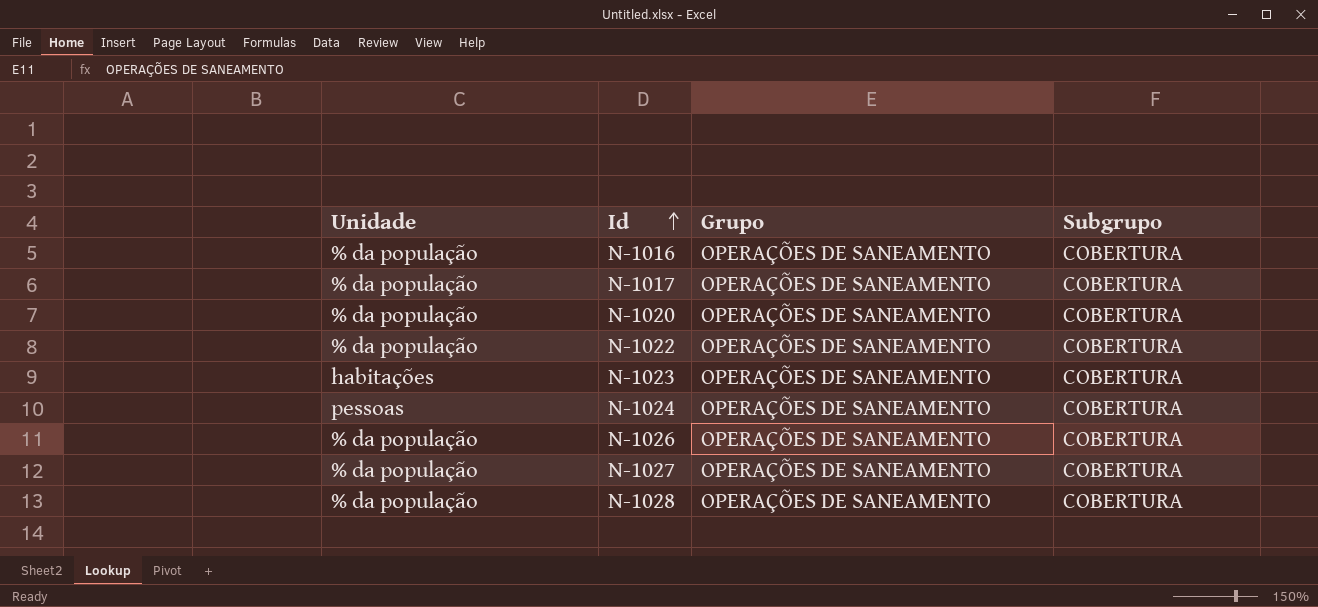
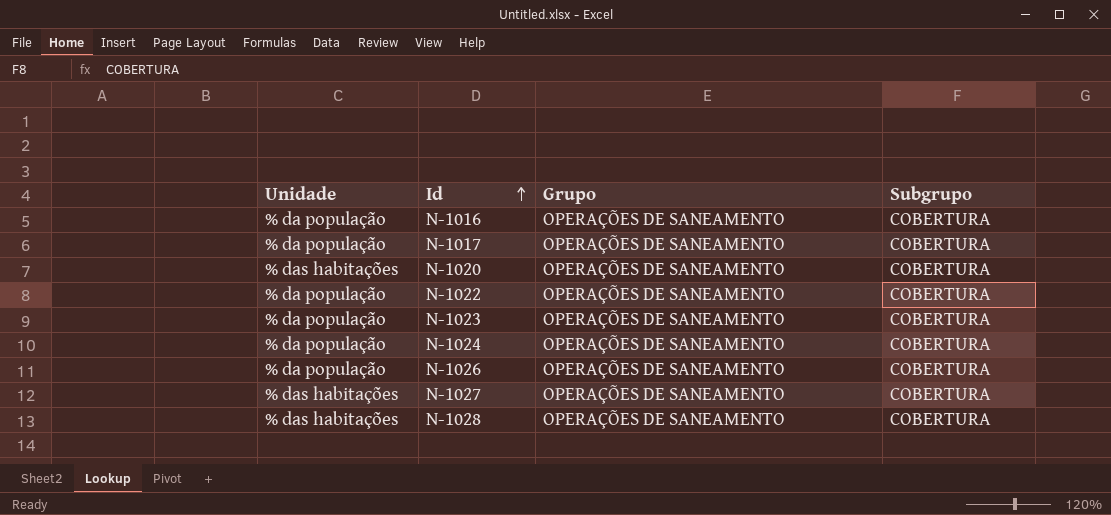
N-1020 | Unidade: % da população -> % das habitações
N-1023 | Unidade: habitações -> % da população
N-1024 | Unidade: pessoas -> % da população
N-1027 | Unidade: % da população -> % das habitações
N-1028 | Unidade: % da população -> % das habitações

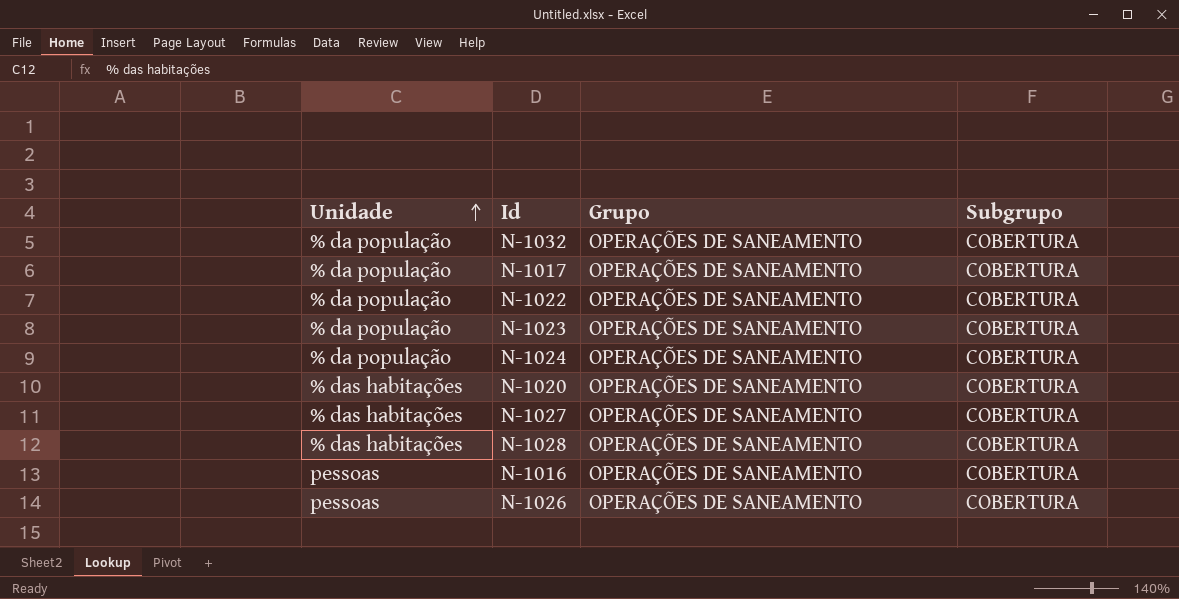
row order: Id ascending -> Unidade ascending
row N-1032: none -> % da população | OPERAÇÕES DE SANEAMENTO | COBERTURA
N-1016 | Unidade: % da população -> pessoas
N-1026 | Unidade: % da população -> pessoas

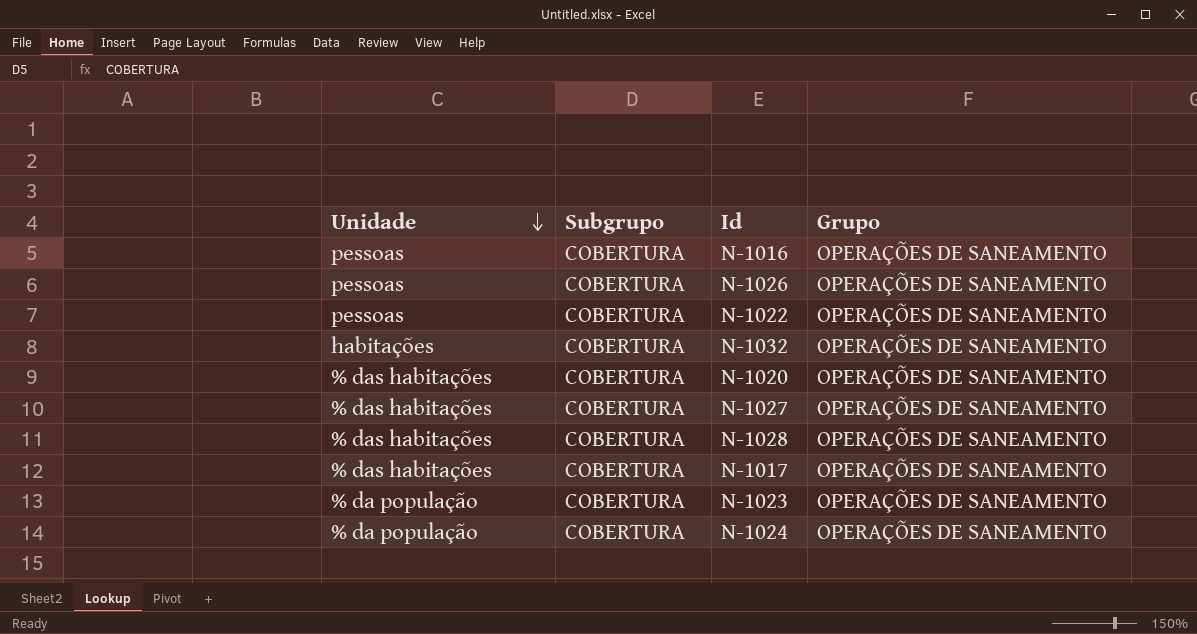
row order: Unidade ascending -> Unidade descending
column Subgrupo | position: 4 -> 2
N-1022 | Unidade: % da população -> pessoas
N-1032 | Unidade: % da população -> habitações
N-1017 | Unidade: % da população -> % das habitações

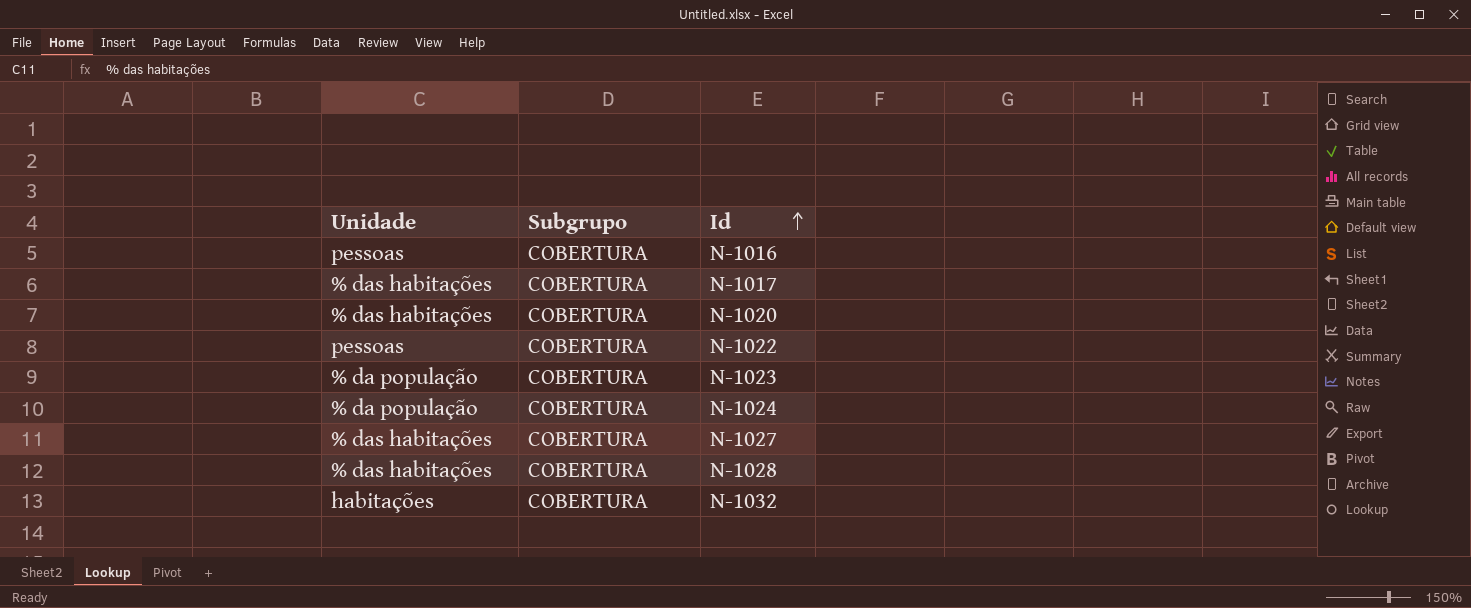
row order: Unidade descending -> Id ascending
column Grupo | position: 4 -> none
row N-1026: pessoas | COBERTURA | OPERAÇÕES DE SANEAMENTO -> none

